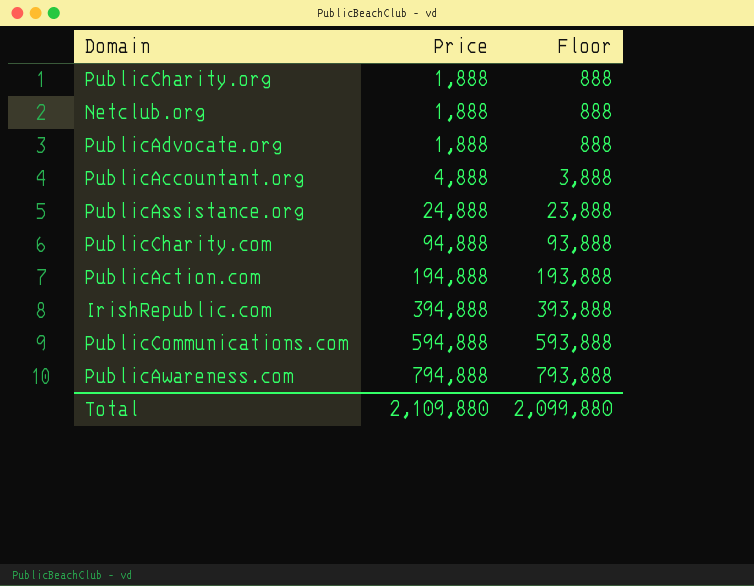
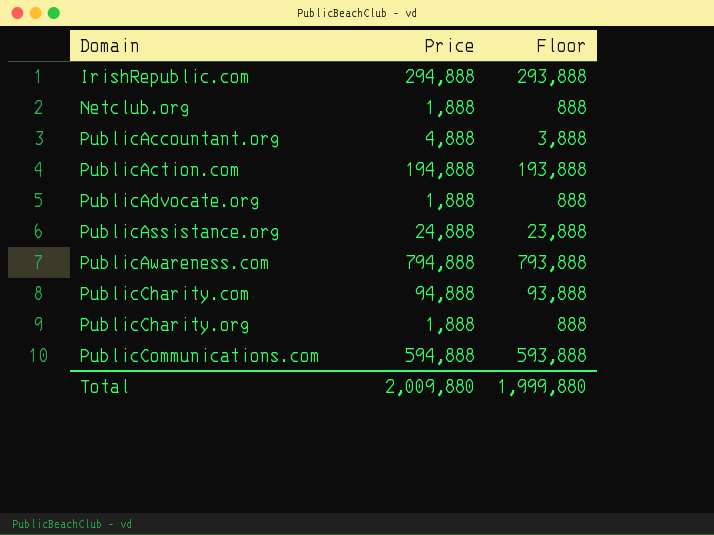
row order: Price ascending -> Domain ascending
IrishRepublic.com | Price: 394,888 -> 294,888
IrishRepublic.com | Floor: 393,888 -> 293,888
Total | Price: 2,109,880 -> 2,009,880
Total | Floor: 2,099,880 -> 1,999,880

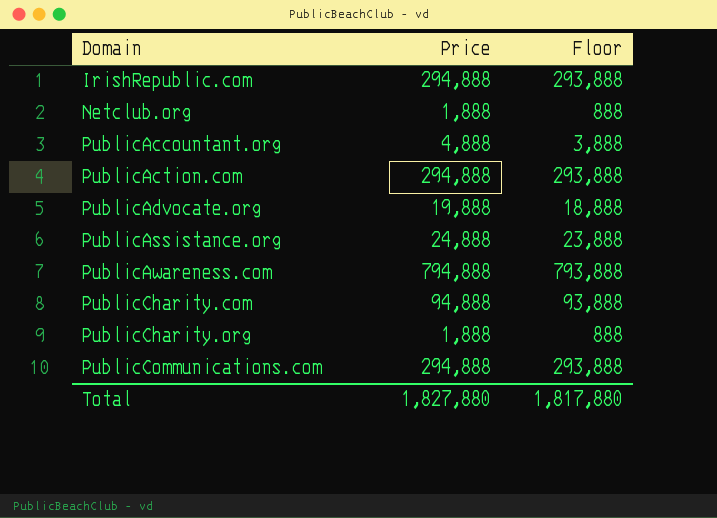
PublicAction.com | Price: 194,888 -> 294,888
PublicAction.com | Floor: 193,888 -> 293,888
PublicAdvocate.org | Price: 1,888 -> 19,888
PublicAdvocate.org | Floor: 888 -> 18,888
PublicCommunications.com | Price: 594,888 -> 294,888
PublicCommunications.com | Floor: 593,888 -> 293,888
Total | Price: 2,009,880 -> 1,827,880
Total | Floor: 1,999,880 -> 1,817,880

